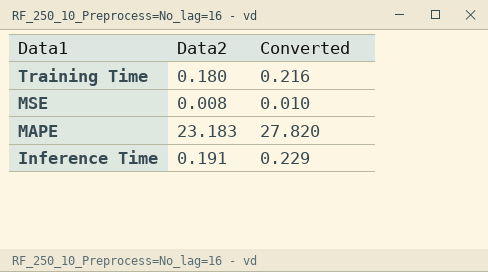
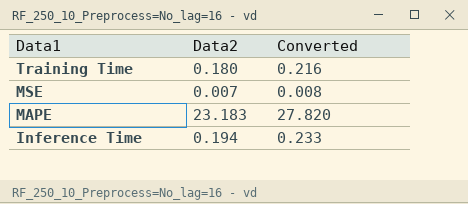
MSE | Data2: 0.008 -> 0.007
MSE | Converted: 0.010 -> 0.008
Inference Time | Data2: 0.191 -> 0.194
Inference Time | Converted: 0.229 -> 0.233

